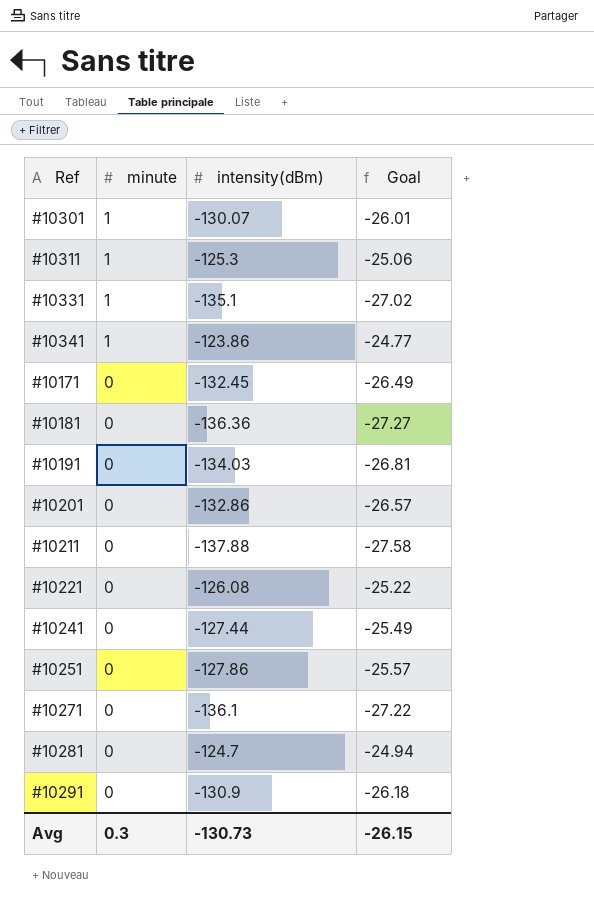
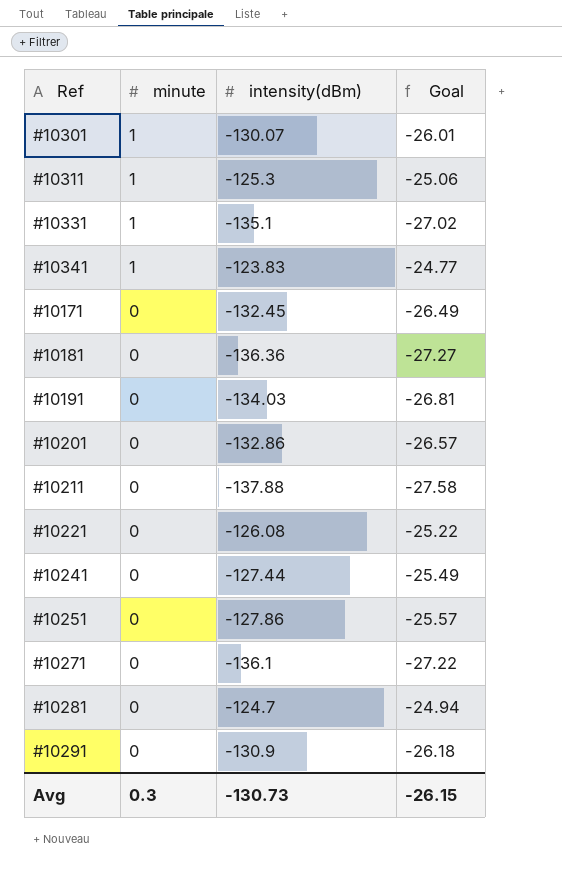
#10341 | intensity(dBm): -123.86 -> -123.83

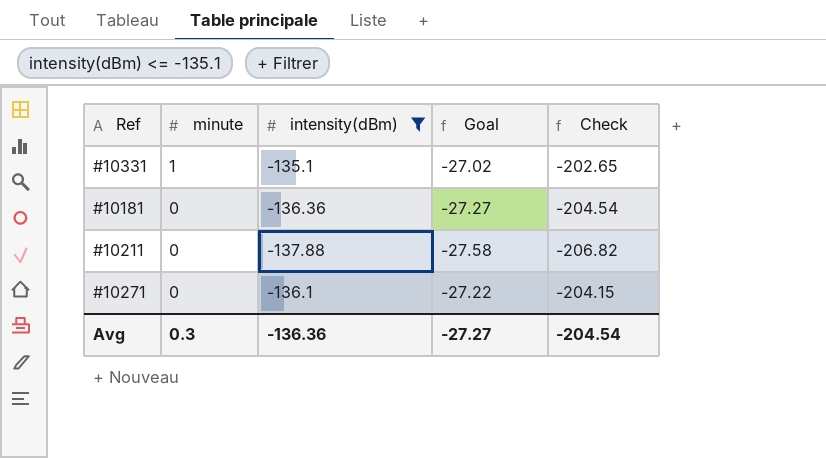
filter: none -> intensity(dBm) <= -135.1
column Check | formula: none -> [intensity(dBm)] * 1.5
Avg | intensity(dBm): -130.73 -> -136.36
Avg | Goal: -26.15 -> -27.27

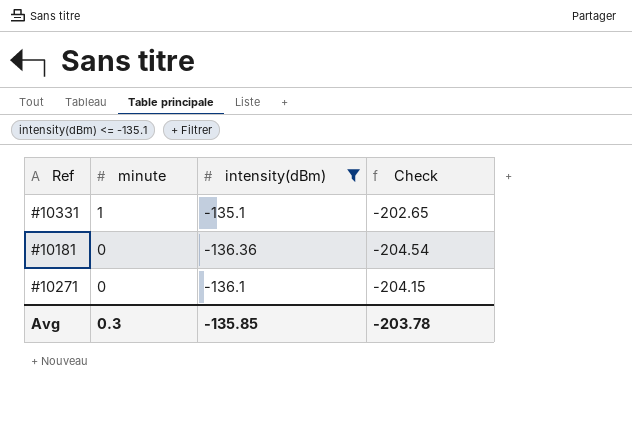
column Goal | formula: [intensity(dBm)] * 0.2 -> none
row #10211: 0 | -137.88 | -27.58 | -206.82 -> none
Avg | intensity(dBm): -136.36 -> -135.85
Avg | Check: -204.54 -> -203.78

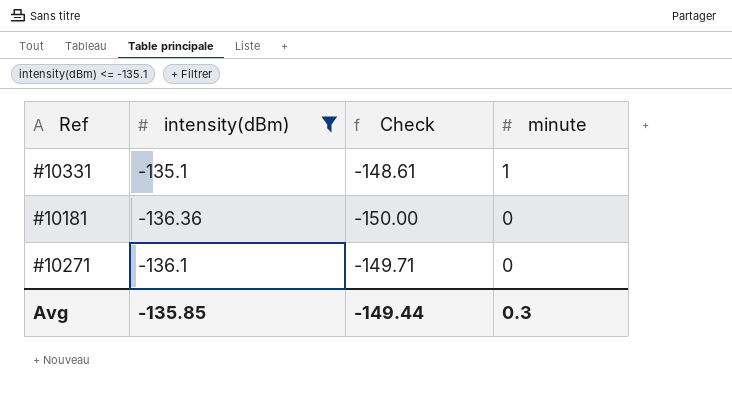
column Check | formula: [intensity(dBm)] * 1.5 -> [intensity(dBm)] * 1.1
column minute | position: 2 -> 4
Avg | Check: -203.78 -> -149.44

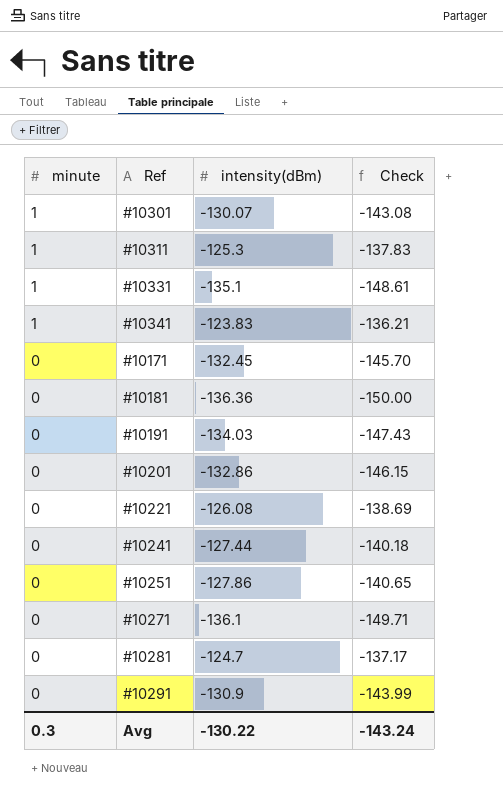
filter: intensity(dBm) <= -135.1 -> none
column minute | position: 4 -> 1
Avg | intensity(dBm): -135.85 -> -130.22
Avg | Check: -149.44 -> -143.24

